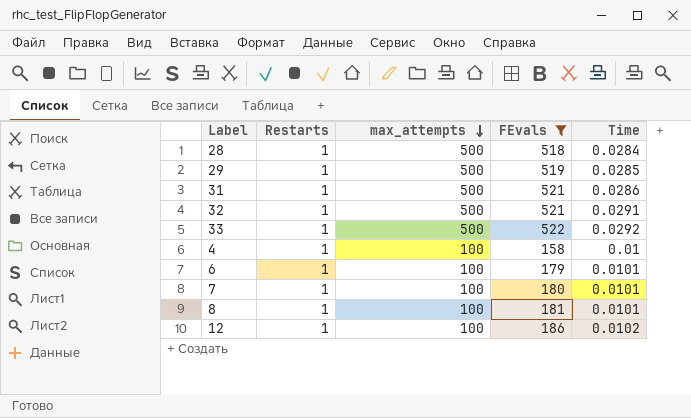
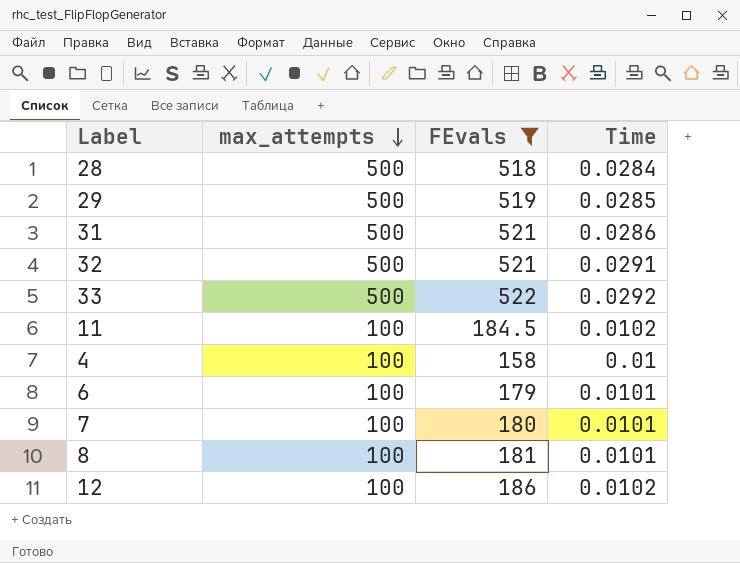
column Restarts | position: 2 -> none
row 11: none -> 100 | 184.5 | 0.0102

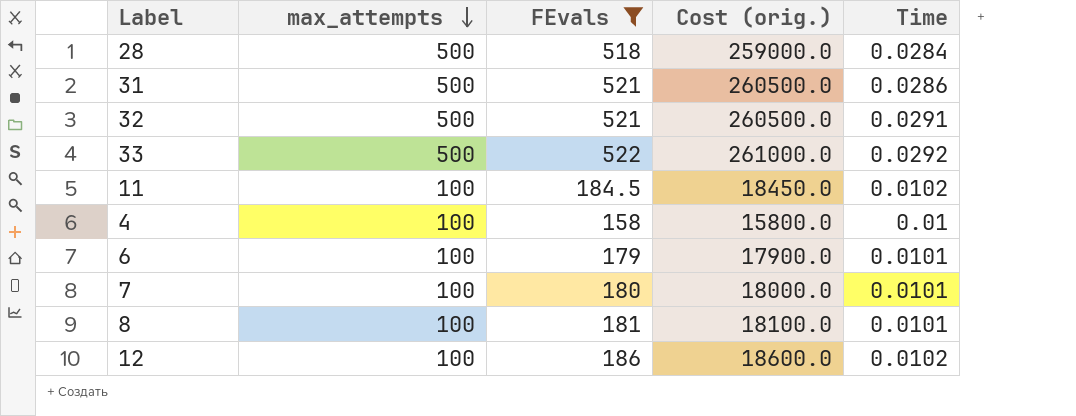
column Cost (orig.) | formula: none -> [max_attempts] * [FEvals]
row 29: 500 | 519 | 0.0285 -> none

